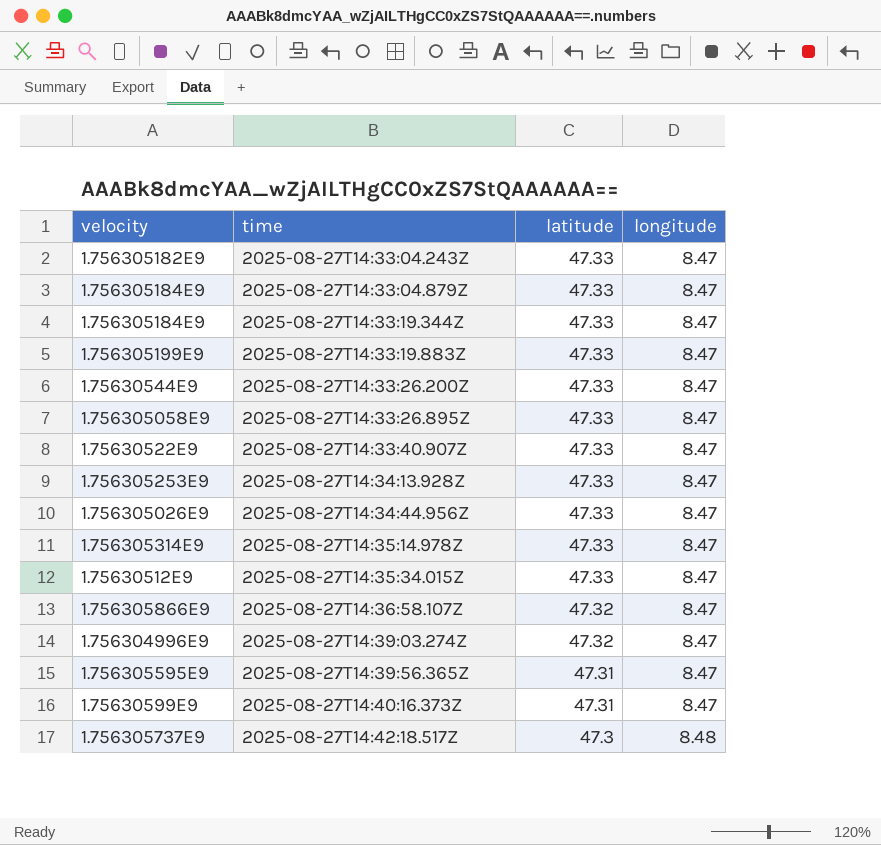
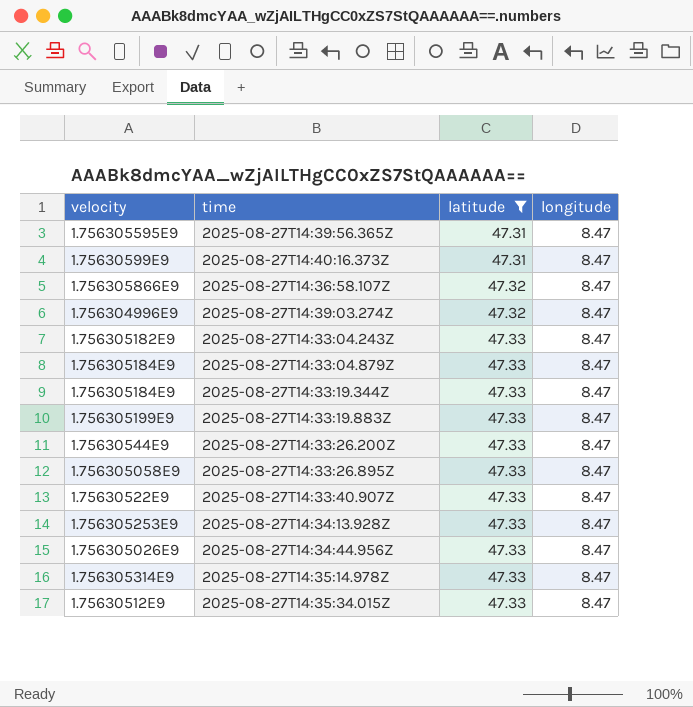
filter: none -> latitude != 47.3
row order: time ascending -> latitude ascending

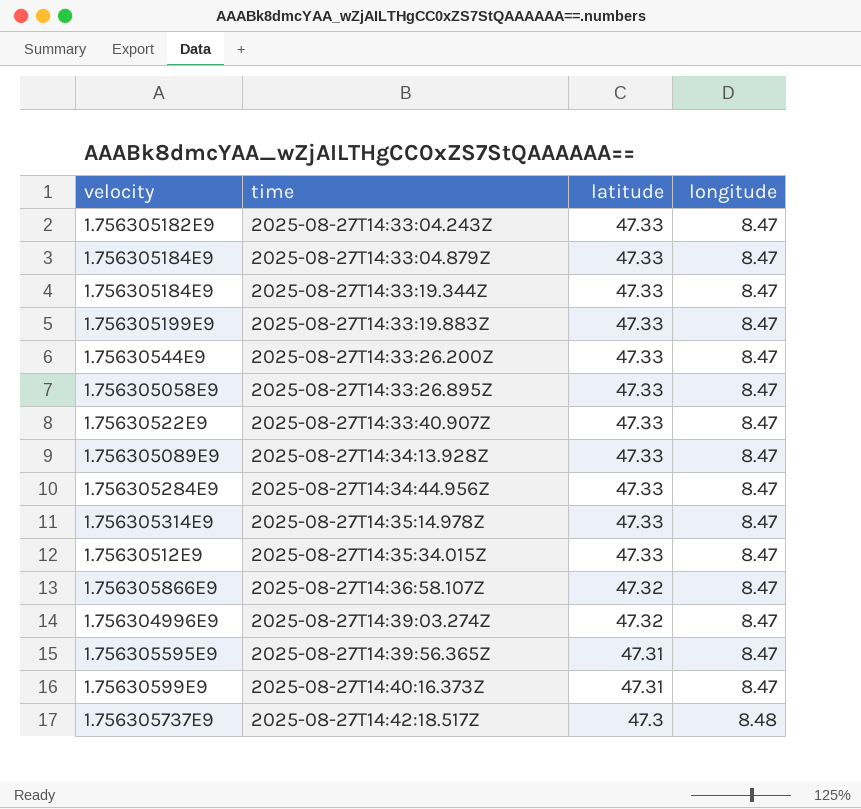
filter: latitude != 47.3 -> none
row order: latitude ascending -> time ascending
2025-08-27T14:34:13.928Z | velocity: 1.756305253E9 -> 1.756305089E9
2025-08-27T14:34:44.956Z | velocity: 1.756305026E9 -> 1.756305284E9

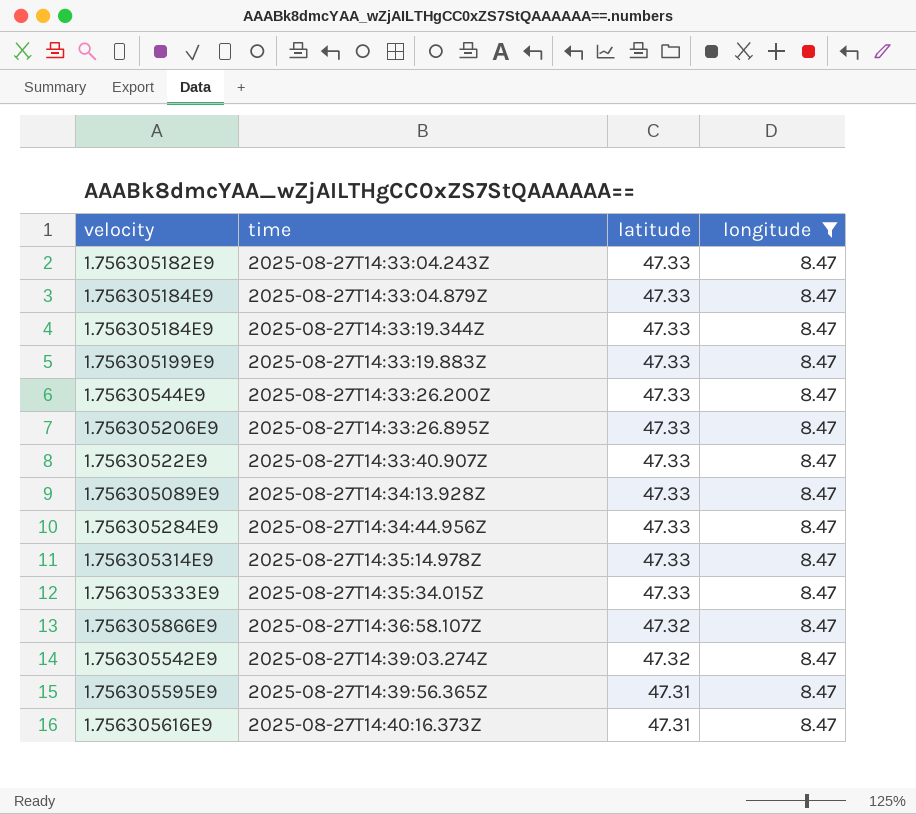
filter: none -> longitude = 8.47
2025-08-27T14:33:26.895Z | velocity: 1.756305058E9 -> 1.756305206E9
2025-08-27T14:35:34.015Z | velocity: 1.75630512E9 -> 1.756305333E9
2025-08-27T14:39:03.274Z | velocity: 1.756304996E9 -> 1.756305542E9
2025-08-27T14:40:16.373Z | velocity: 1.75630599E9 -> 1.756305616E9

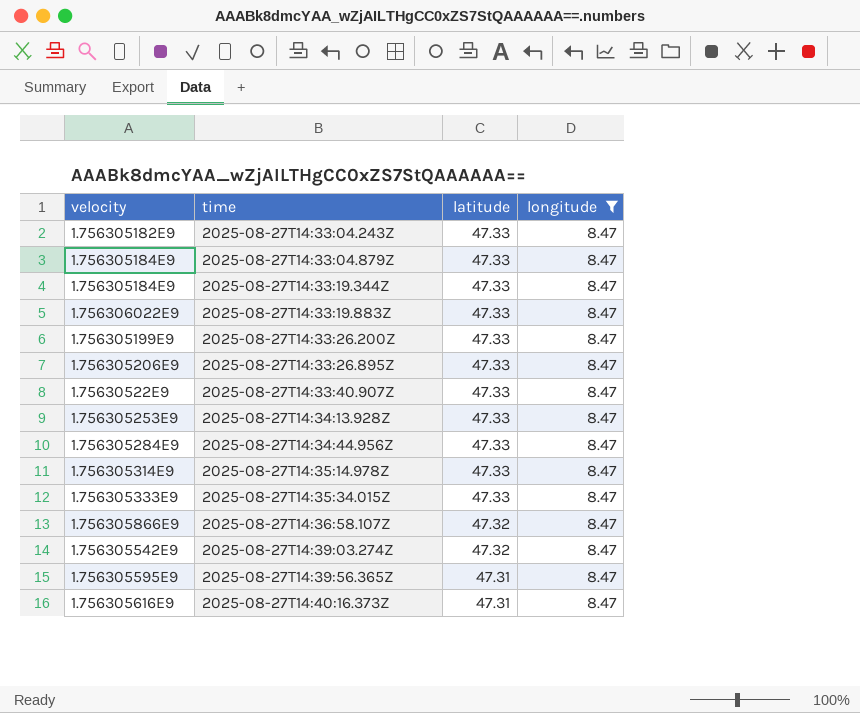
2025-08-27T14:33:19.883Z | velocity: 1.756305199E9 -> 1.756306022E9
2025-08-27T14:33:26.200Z | velocity: 1.75630544E9 -> 1.756305199E9
2025-08-27T14:34:13.928Z | velocity: 1.756305089E9 -> 1.756305253E9

